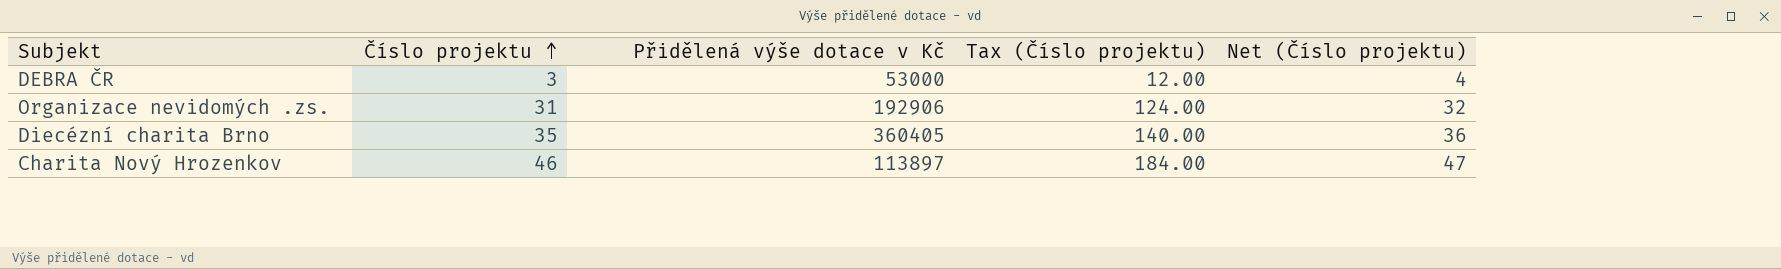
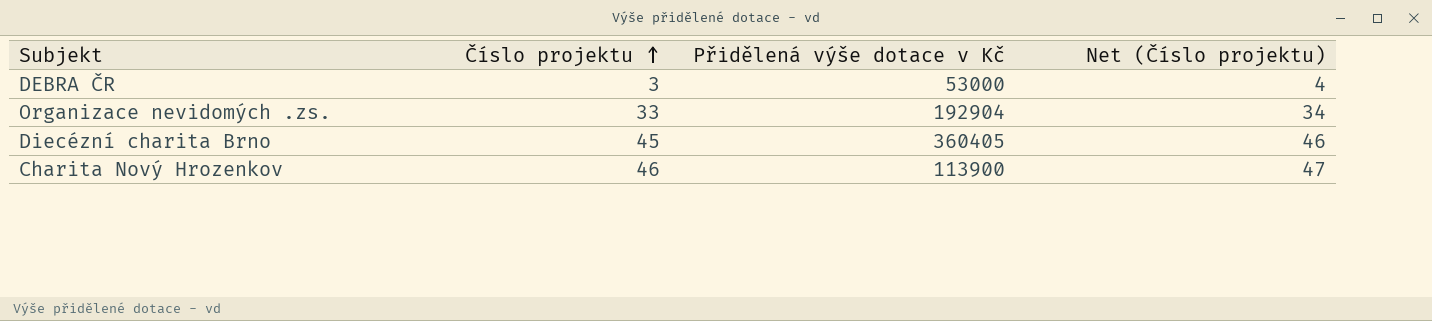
column Tax (Číslo projektu) | formula: [Číslo projektu] * 4 -> none
Organizace nevidomých .zs. | Číslo projektu: 31 -> 33
Organizace nevidomých .zs. | Přidělená výše dotace v Kč: 192906 -> 192904
Organizace nevidomých .zs. | Net (Číslo projektu): 32 -> 34
Diecézní charita Brno | Číslo projektu: 35 -> 45
Diecézní charita Brno | Net (Číslo projektu): 36 -> 46
Charita Nový Hrozenkov | Přidělená výše dotace v Kč: 113897 -> 113900

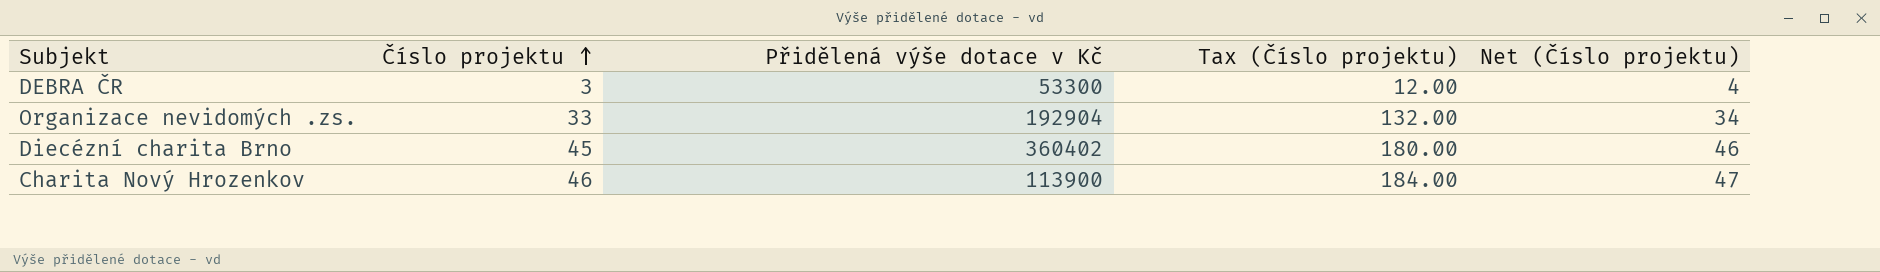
column Tax (Číslo projektu) | formula: none -> [Číslo projektu] * 4
DEBRA ČR | Přidělená výše dotace v Kč: 53000 -> 53300
Diecézní charita Brno | Přidělená výše dotace v Kč: 360405 -> 360402

